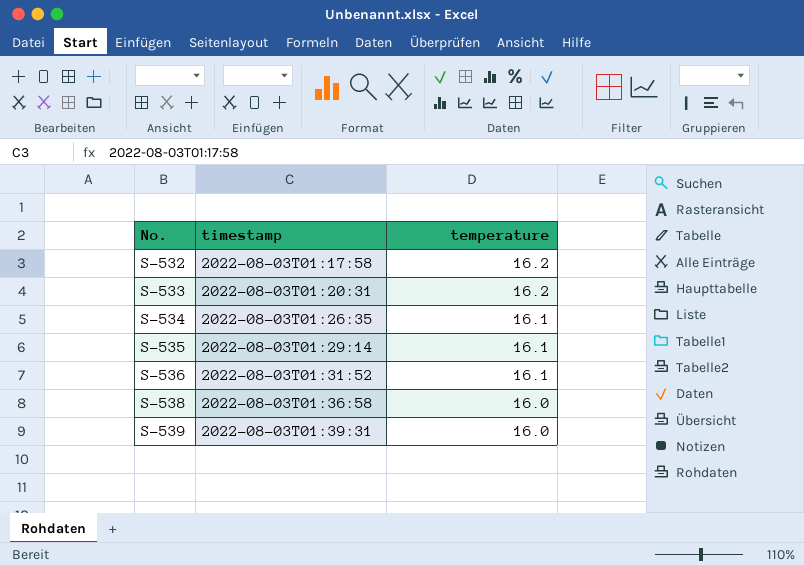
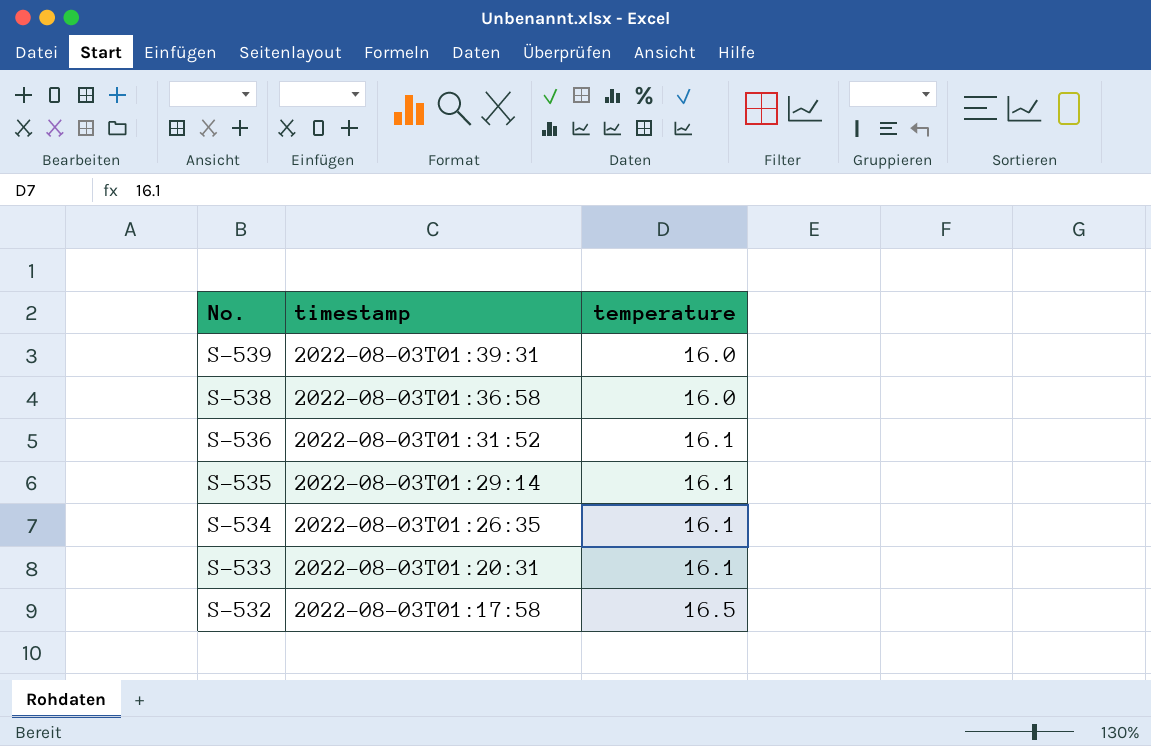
row order: No. ascending -> No. descending
S-533 | temperature: 16.2 -> 16.1
S-532 | temperature: 16.2 -> 16.5

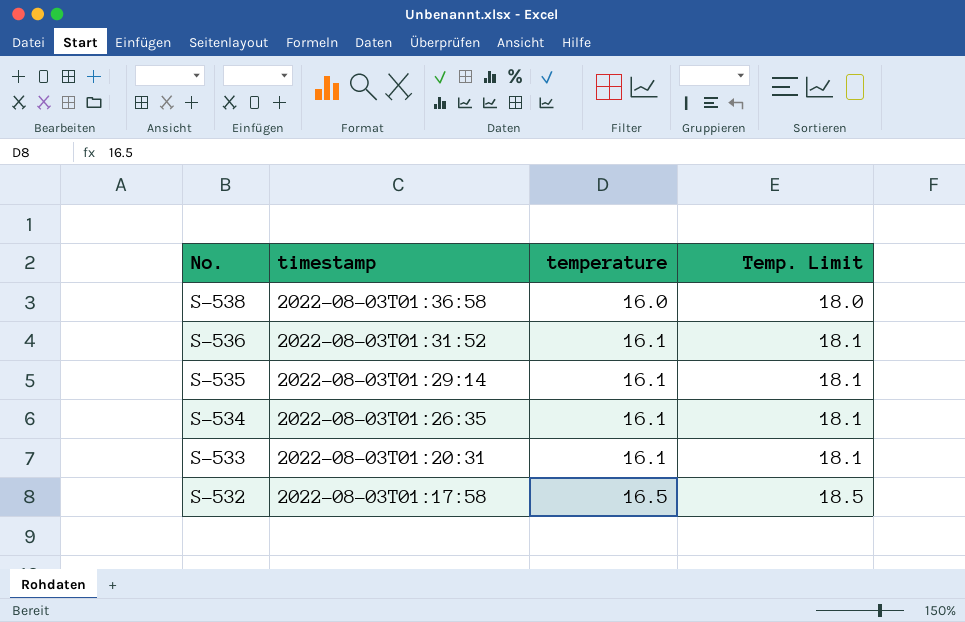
column Temp. Limit | formula: none -> [temperature] + 2
row S-539: 2022-08-03T01:39:31 | 16.0 -> none

